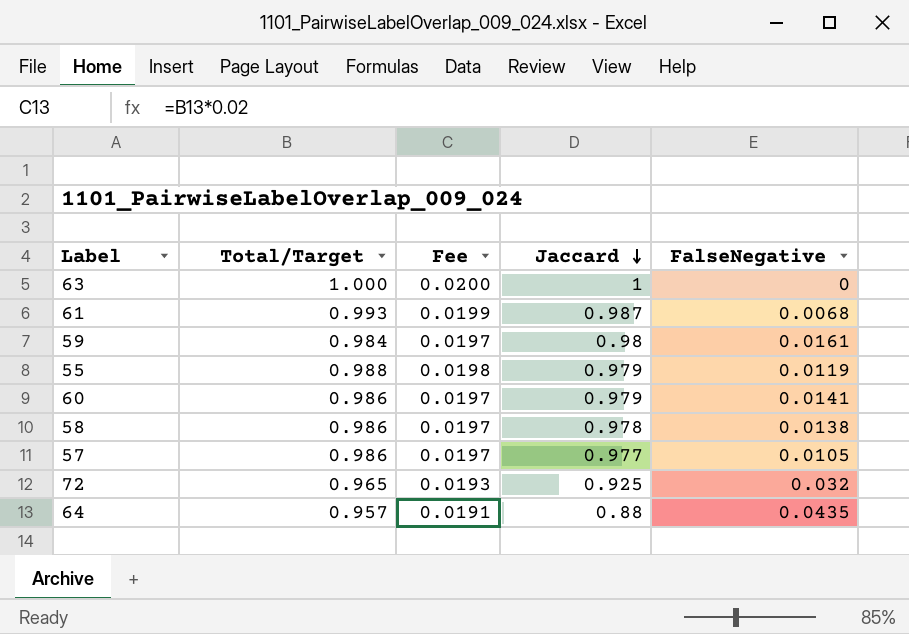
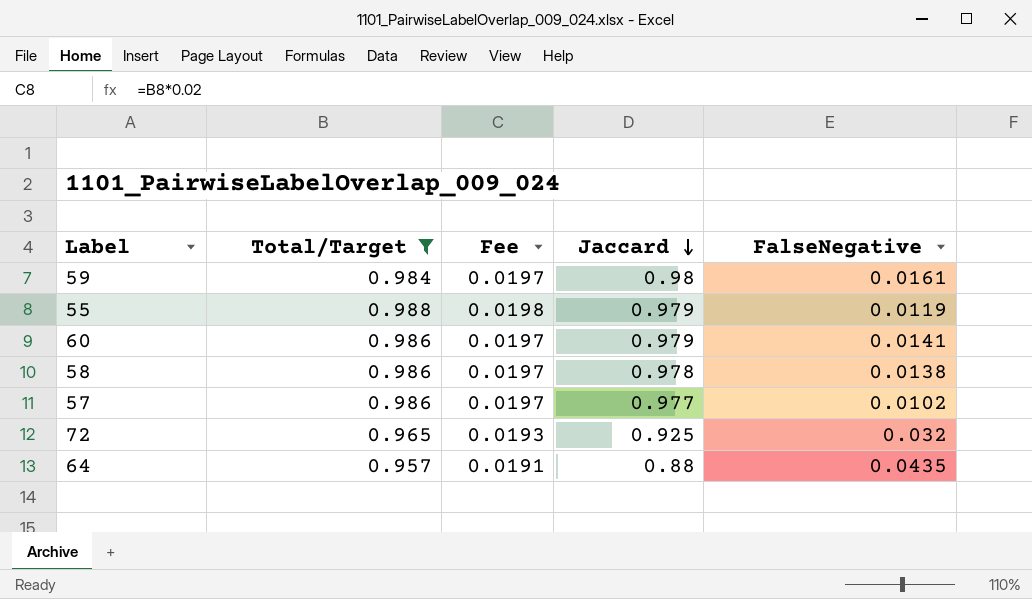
filter: none -> Total/Target <= 0.988
57 | FalseNegative: 0.0105 -> 0.0102

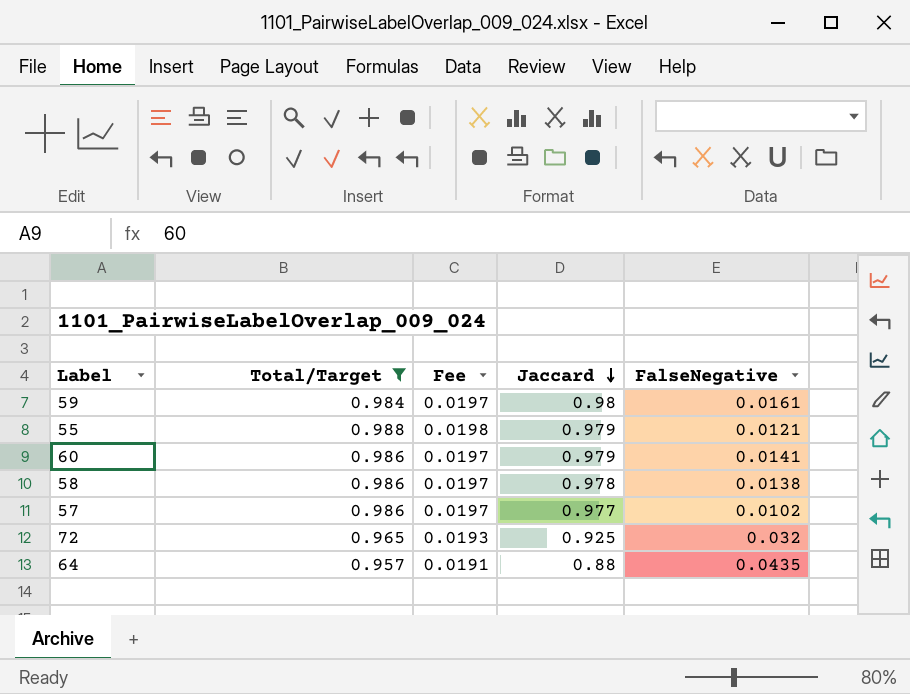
55 | FalseNegative: 0.0119 -> 0.0121

